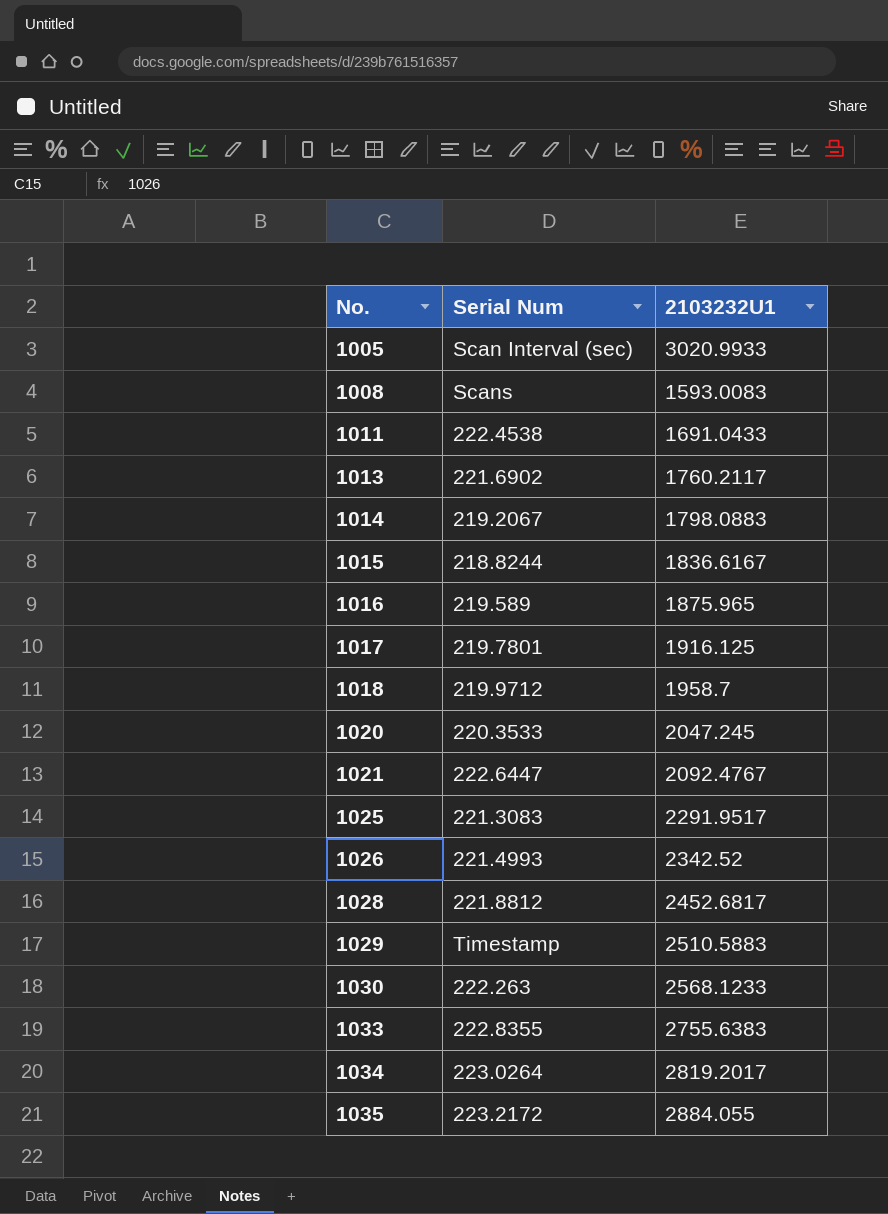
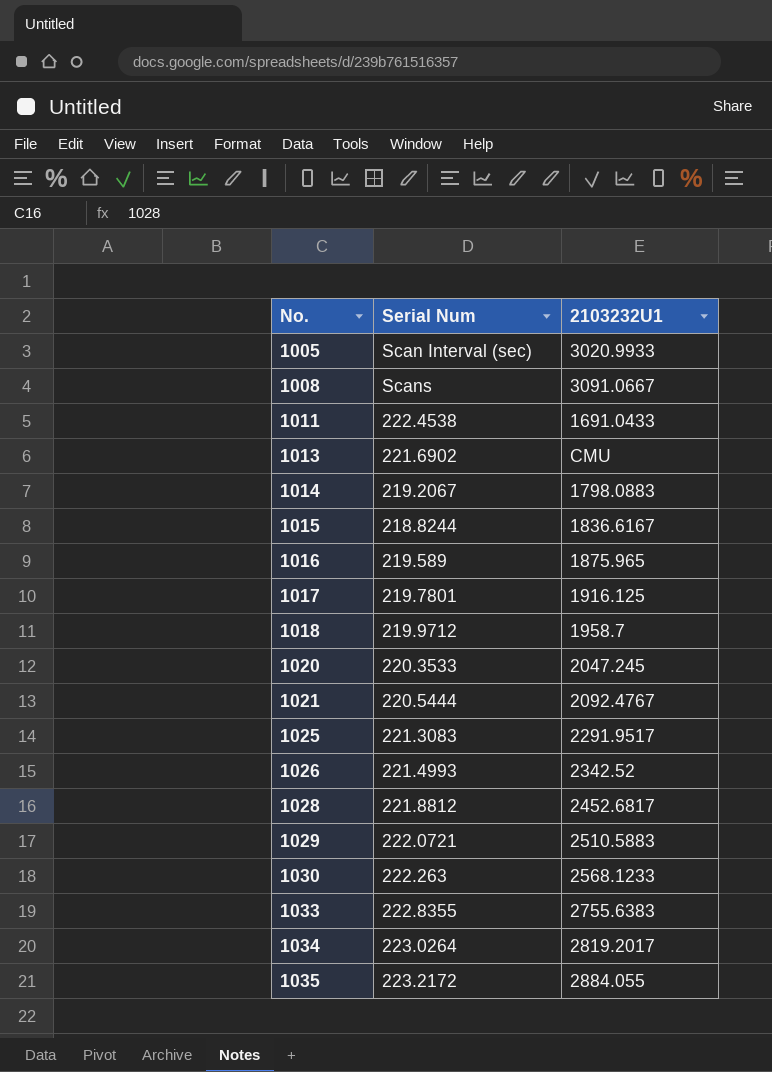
1008 | 2103232U1: 1593.0083 -> 3091.0667
1013 | 2103232U1: 1760.2117 -> CMU
1021 | Serial Num: 222.6447 -> 220.5444
1029 | Serial Num: Timestamp -> 222.0721

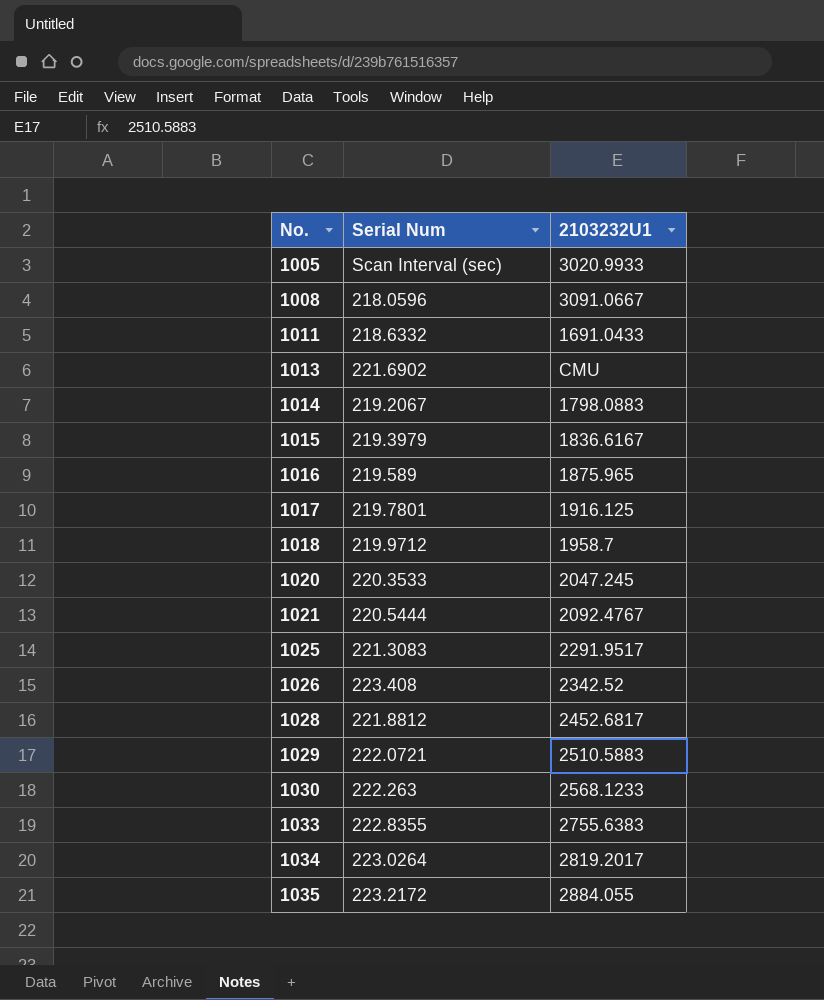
1008 | Serial Num: Scans -> 218.0596
1011 | Serial Num: 222.4538 -> 218.6332
1015 | Serial Num: 218.8244 -> 219.3979
1026 | Serial Num: 221.4993 -> 223.408

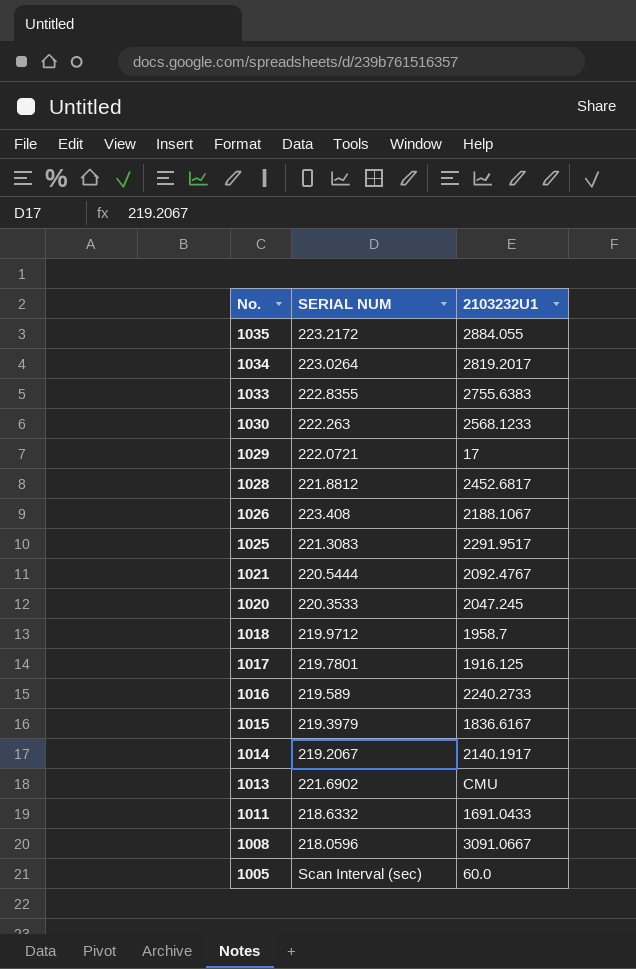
row order: No. ascending -> No. descending
column name: Serial Num -> SERIAL NUM
1029 | 2103232U1: 2510.5883 -> 17
1026 | 2103232U1: 2342.52 -> 2188.1067
1016 | 2103232U1: 1875.965 -> 2240.2733
1014 | 2103232U1: 1798.0883 -> 2140.1917
1005 | 2103232U1: 3020.9933 -> 60.0

